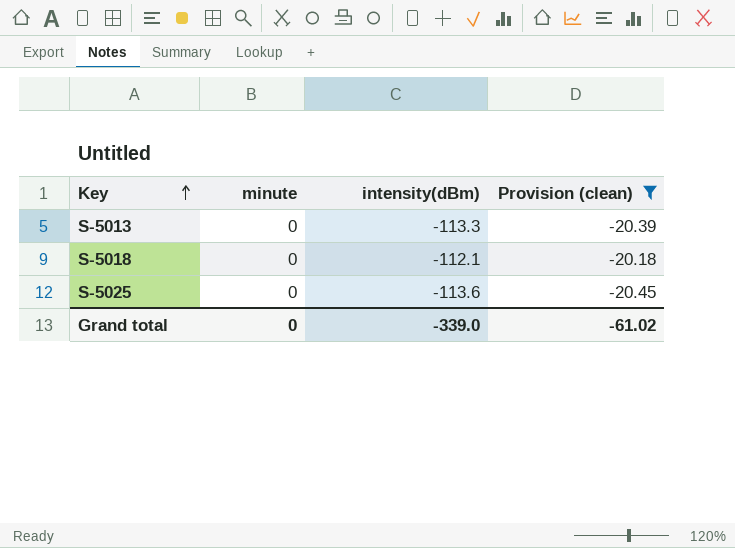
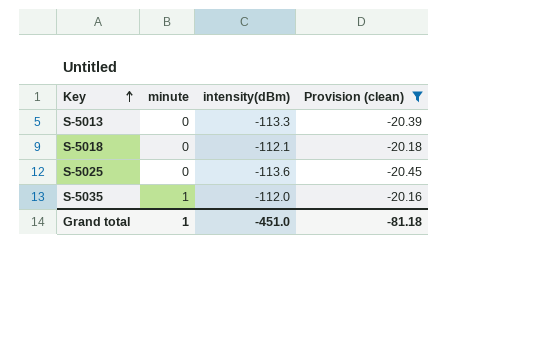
row S-5035: none -> 1 | -112.0 | -20.16
Grand total | minute: 0 -> 1
Grand total | intensity(dBm): -339.0 -> -451.0
Grand total | Provision (clean): -61.02 -> -81.18

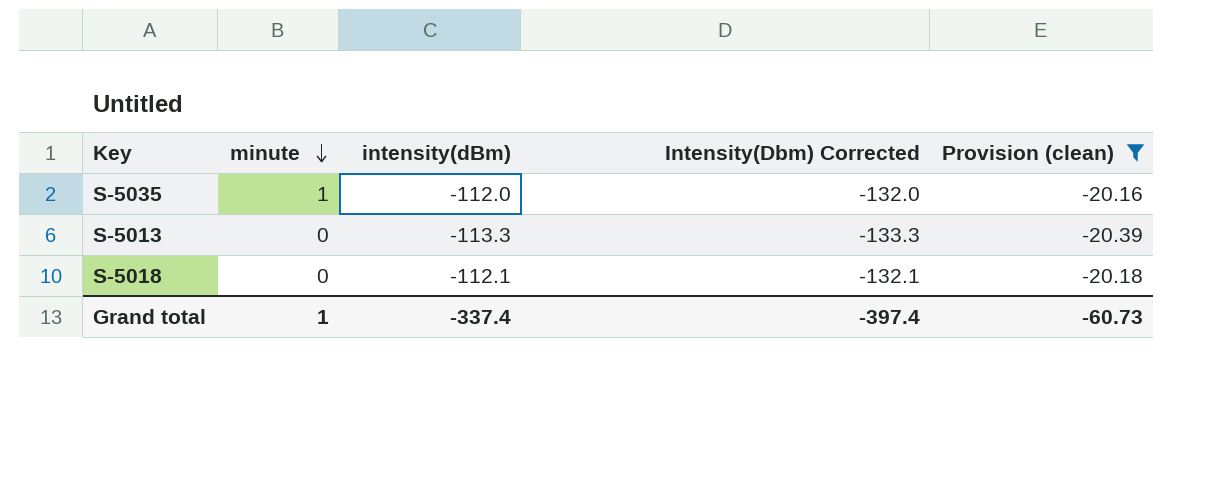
row order: Key ascending -> minute descending
column Intensity(Dbm) Corrected | formula: none -> [intensity(dBm)] - 20
row S-5025: 0 | -113.6 | -20.45 -> none
Grand total | intensity(dBm): -451.0 -> -337.4
Grand total | Provision (clean): -81.18 -> -60.73

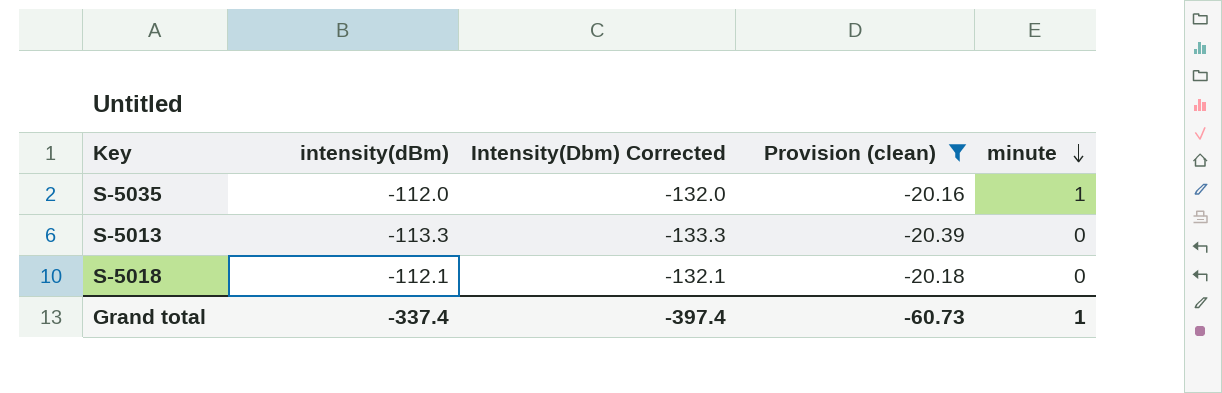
column minute | position: 2 -> 5

